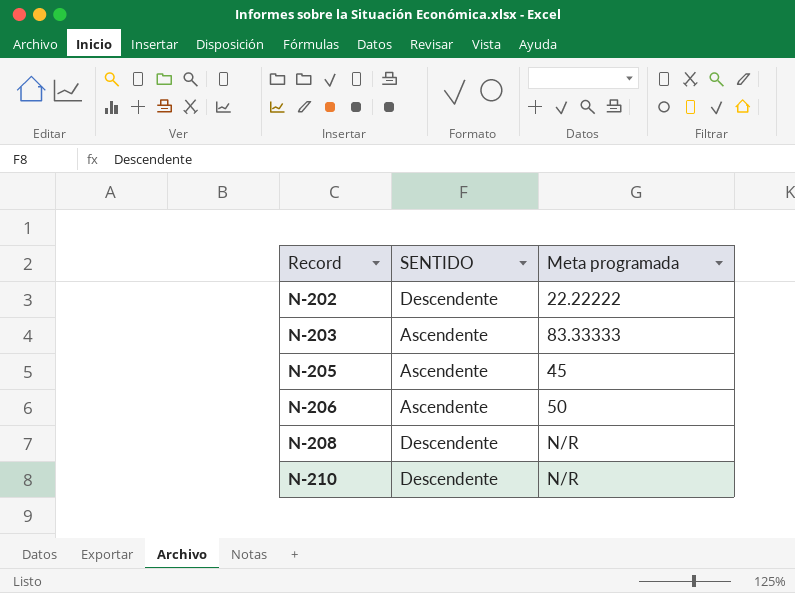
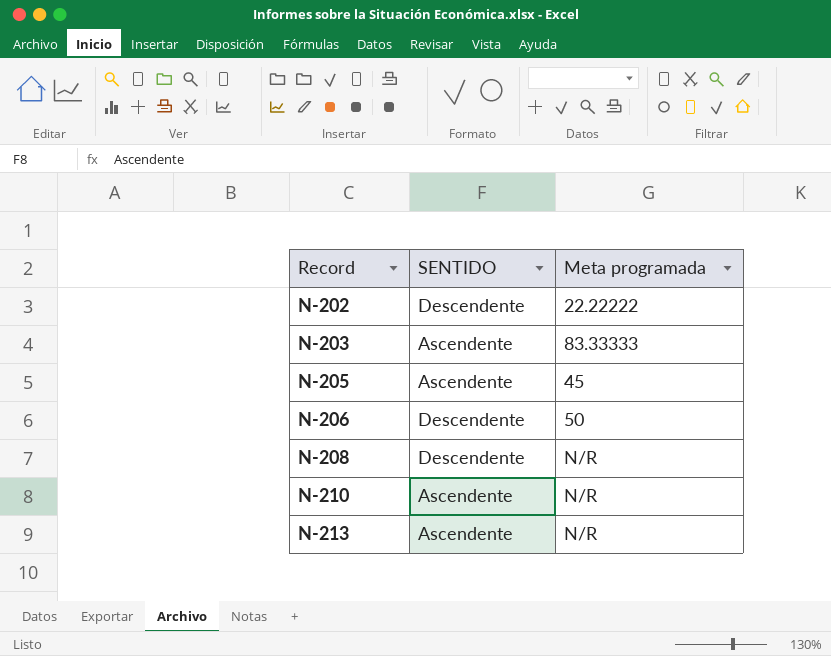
N-206 | SENTIDO: Ascendente -> Descendente
N-210 | SENTIDO: Descendente -> Ascendente
row N-213: none -> Ascendente | N/R

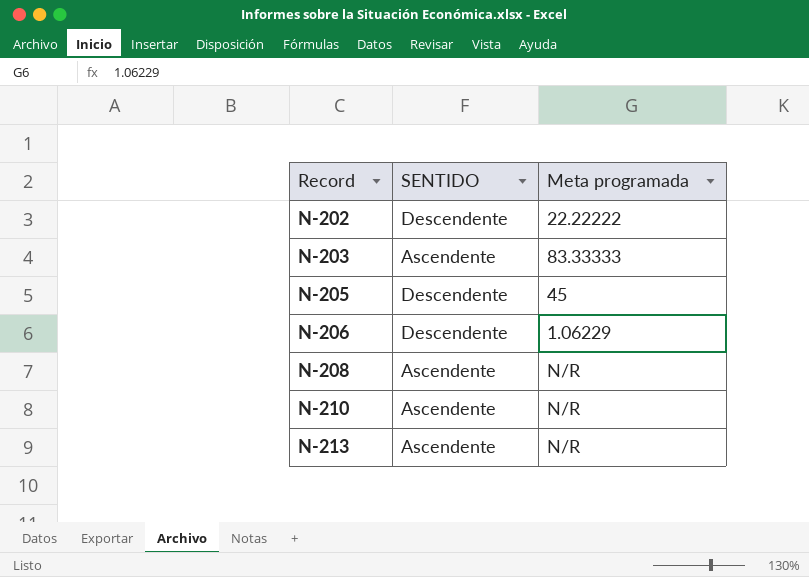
N-205 | SENTIDO: Ascendente -> Descendente
N-206 | Meta programada: 50 -> 1.06229
N-208 | SENTIDO: Descendente -> Ascendente

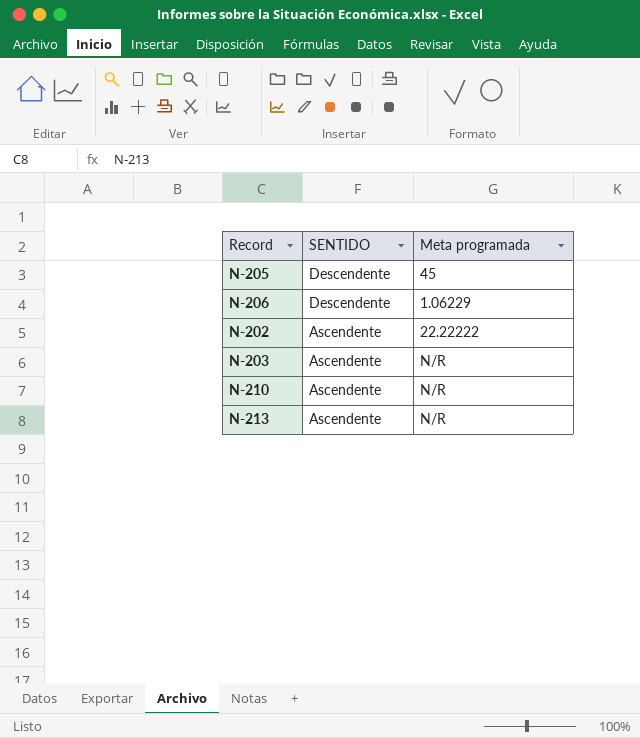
row order: Record ascending -> SENTIDO descending
row N-208: Ascendente | N/R -> none
N-202 | SENTIDO: Descendente -> Ascendente
N-203 | Meta programada: 83.33333 -> N/R

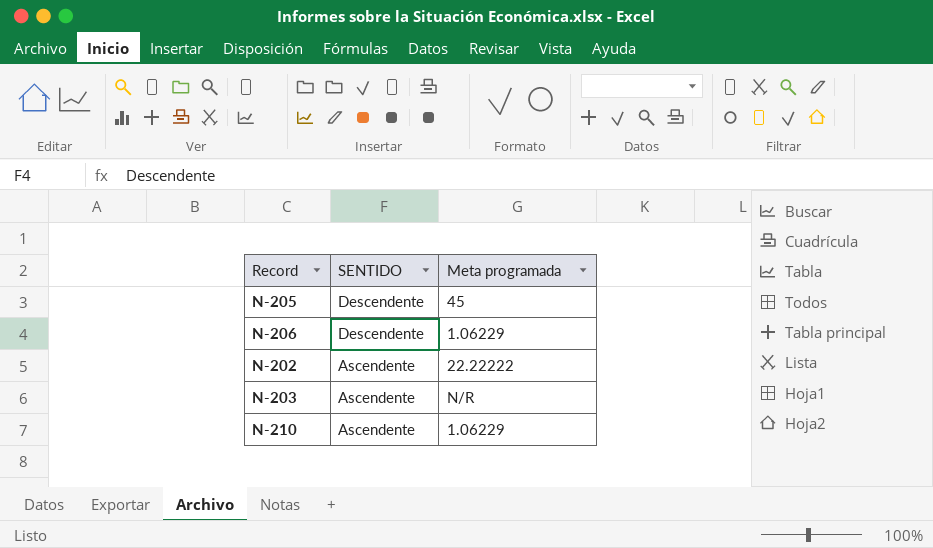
row N-213: Ascendente | N/R -> none
N-210 | Meta programada: N/R -> 1.06229

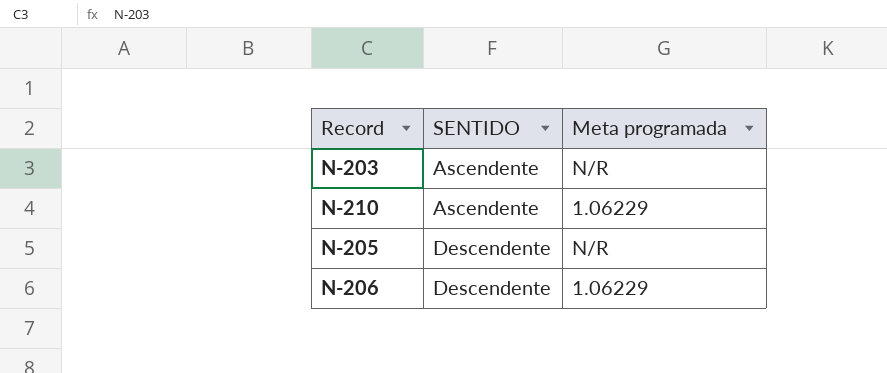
row order: SENTIDO descending -> SENTIDO ascending
row N-202: Ascendente | 22.22222 -> none
N-205 | Meta programada: 45 -> N/R

